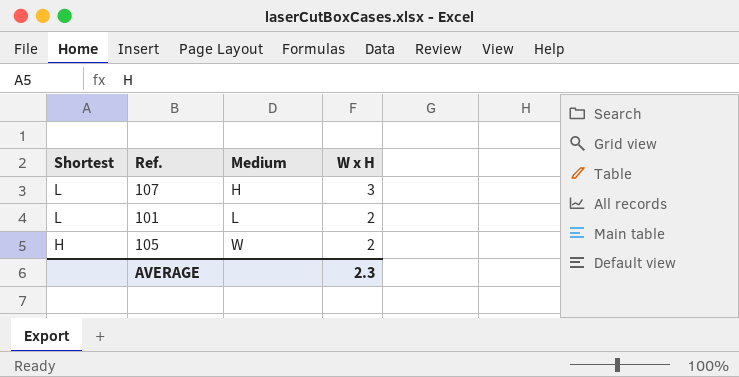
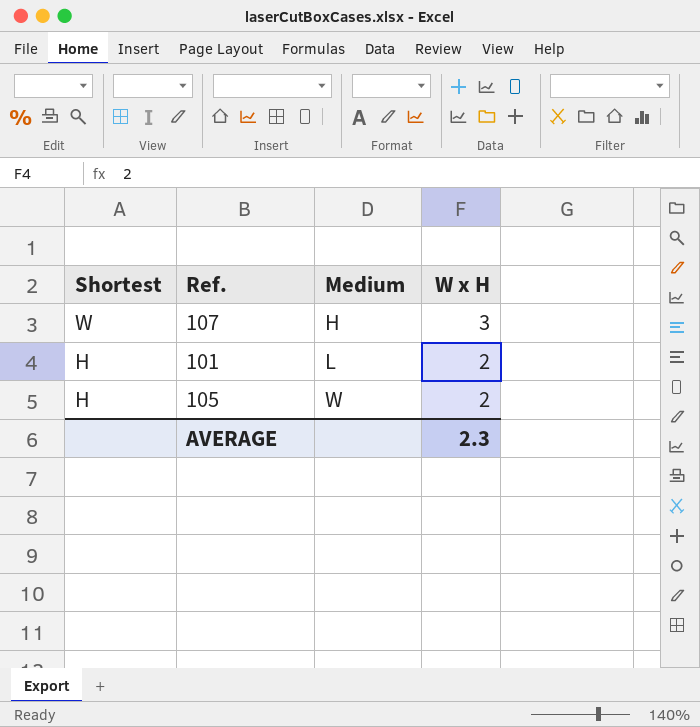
107 | Shortest: L -> W
101 | Shortest: L -> H

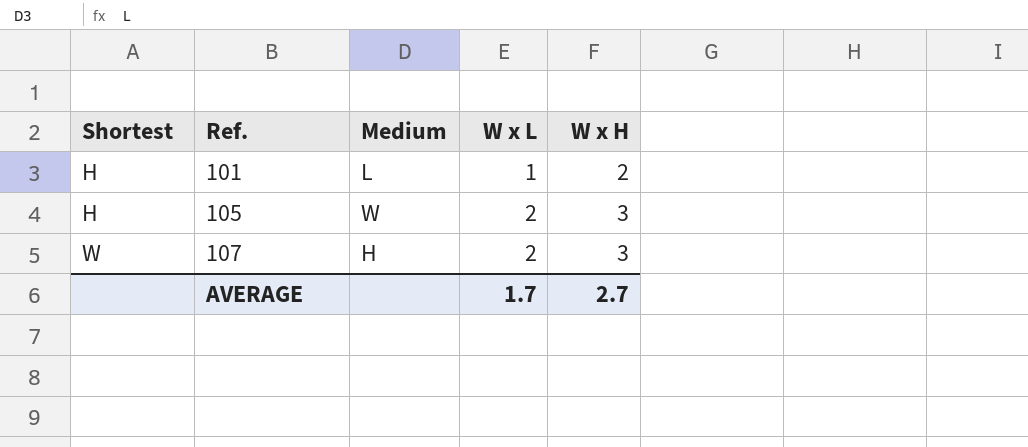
row order: Shortest descending -> Shortest ascending
column W x L | position: none -> 4
105 | W x H: 2 -> 3
AVERAGE | W x H: 2.3 -> 2.7

